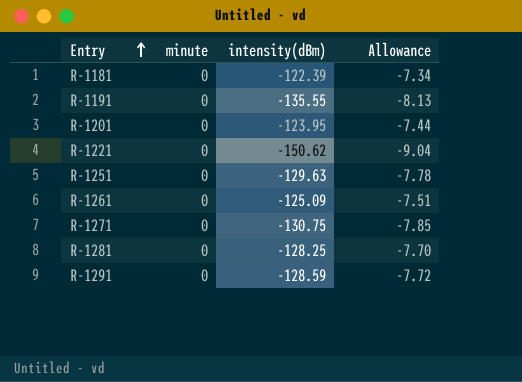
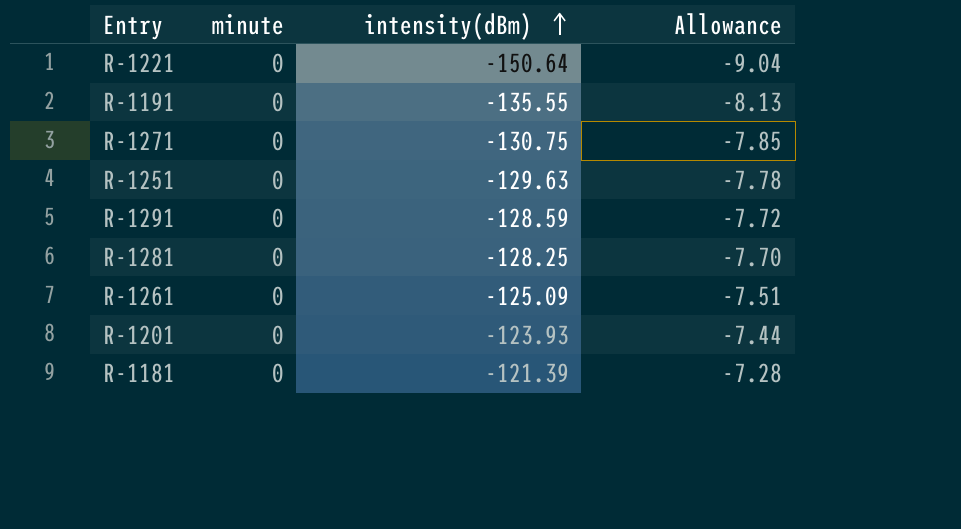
row order: Entry ascending -> intensity(dBm) ascending
R-1221 | intensity(dBm): -150.62 -> -150.64
R-1201 | intensity(dBm): -123.95 -> -123.93
R-1181 | intensity(dBm): -122.39 -> -121.39
R-1181 | Allowance: -7.34 -> -7.28

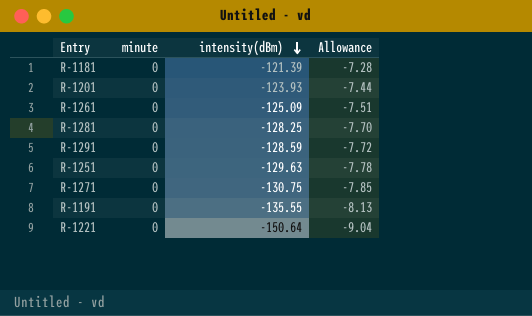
row order: intensity(dBm) ascending -> intensity(dBm) descending

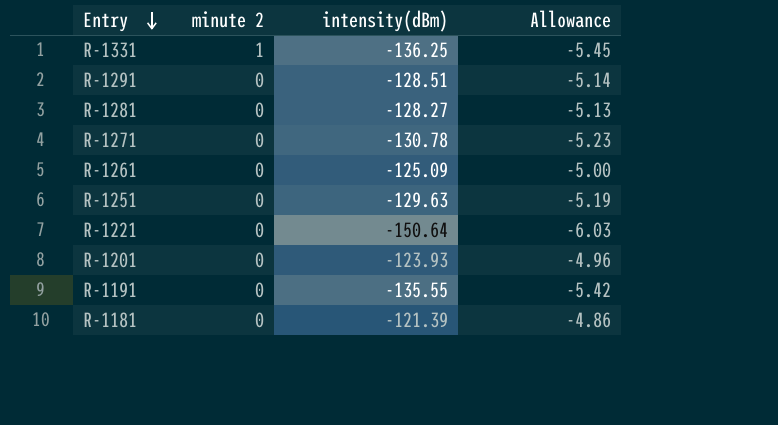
row order: intensity(dBm) descending -> Entry descending
column name: minute -> minute 2
column Allowance | formula: [intensity(dBm)] * 0.06 -> [intensity(dBm)] * 0.04
row R-1331: none -> 1 | -136.25 | -5.45
R-1291 | intensity(dBm): -128.59 -> -128.51
R-1281 | intensity(dBm): -128.25 -> -128.27
R-1271 | intensity(dBm): -130.75 -> -130.78

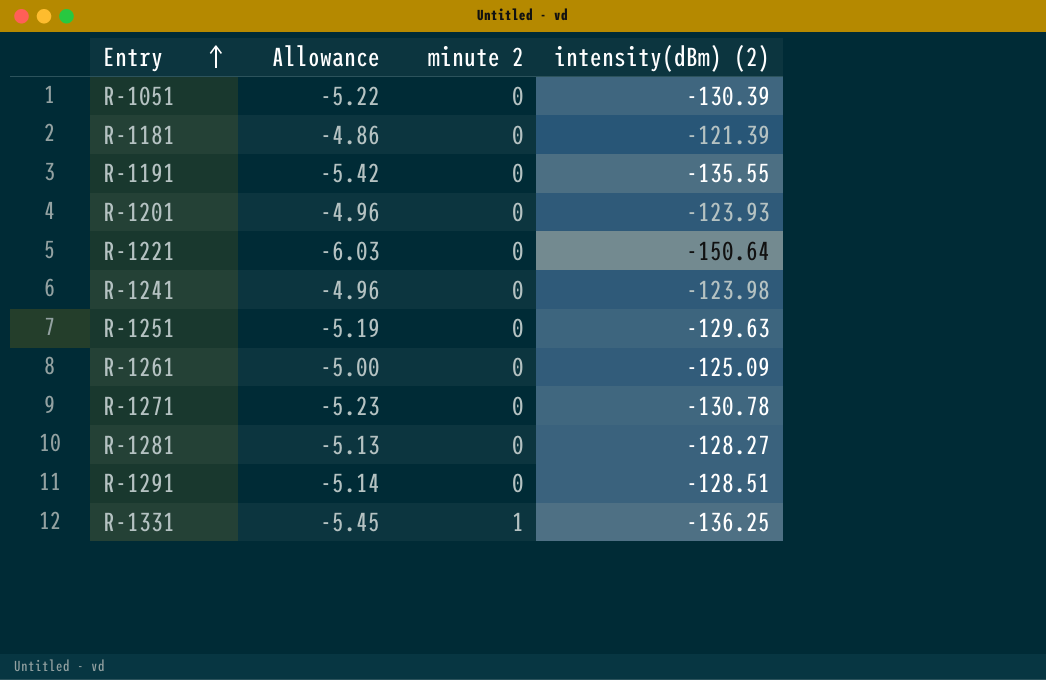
row order: Entry descending -> Entry ascending
column Allowance | position: 4 -> 2
column name: intensity(dBm) -> intensity(dBm) (2)
row R-1051: none -> -5.22 | 0 | -130.39
row R-1241: none -> -4.96 | 0 | -123.98

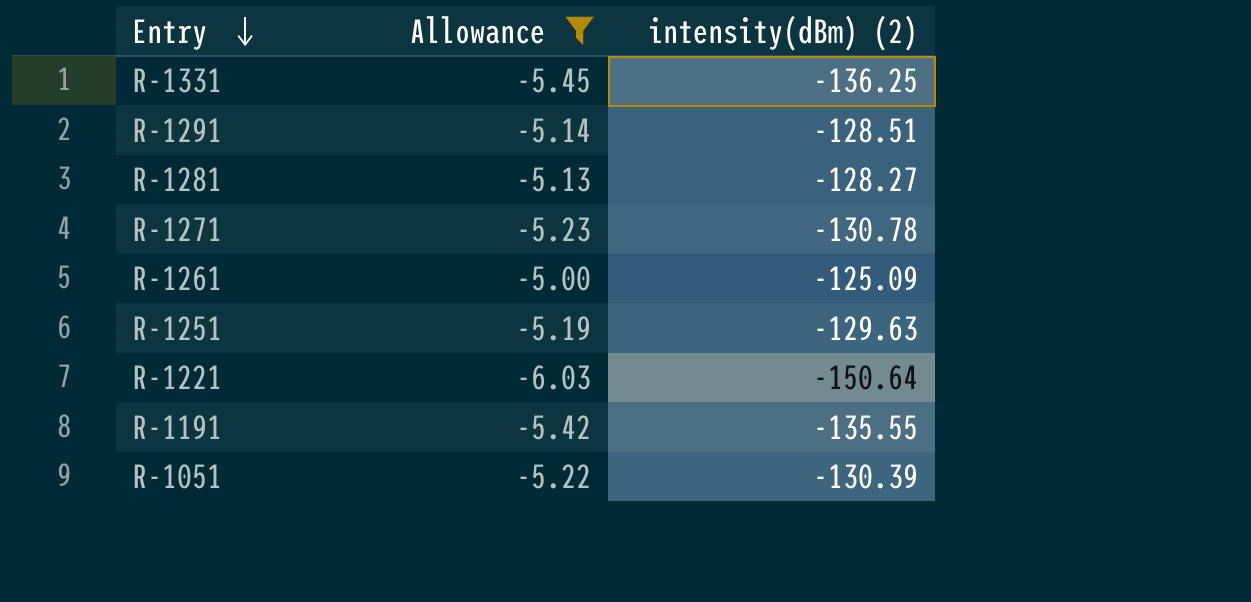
filter: none -> Allowance <= -5.00
row order: Entry ascending -> Entry descending
column minute 2 | position: 3 -> none

